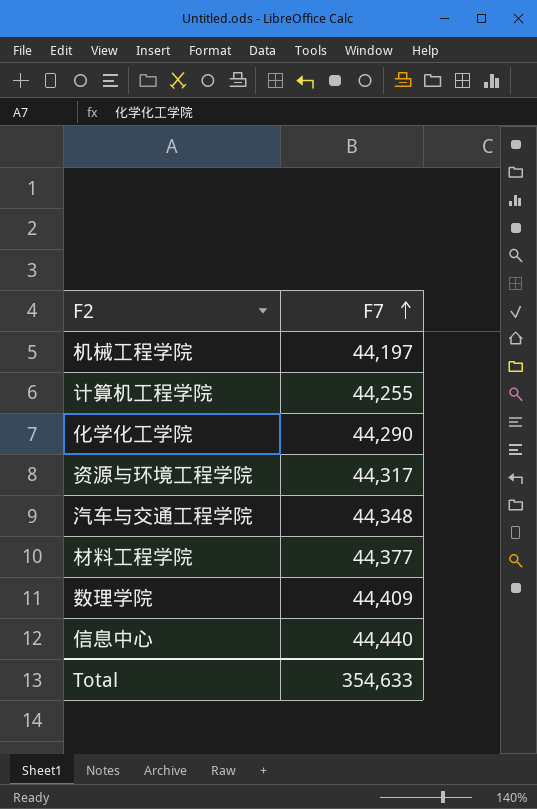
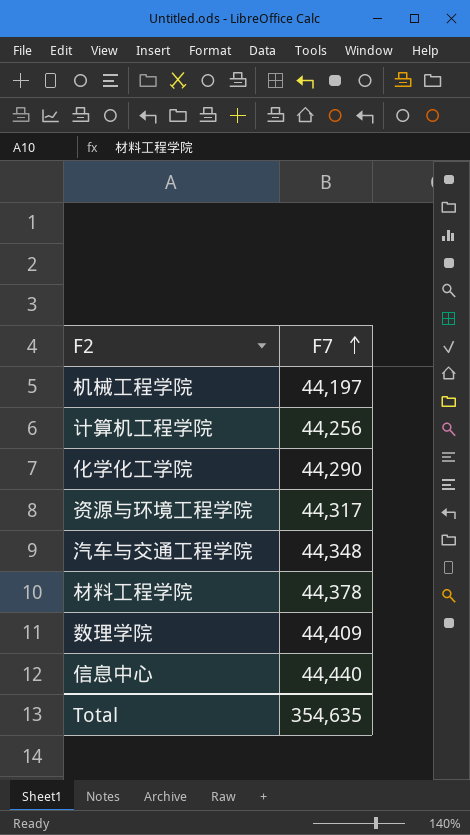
计算机工程学院 | F7: 44,255 -> 44,256
材料工程学院 | F7: 44,377 -> 44,378
Total | F7: 354,633 -> 354,635

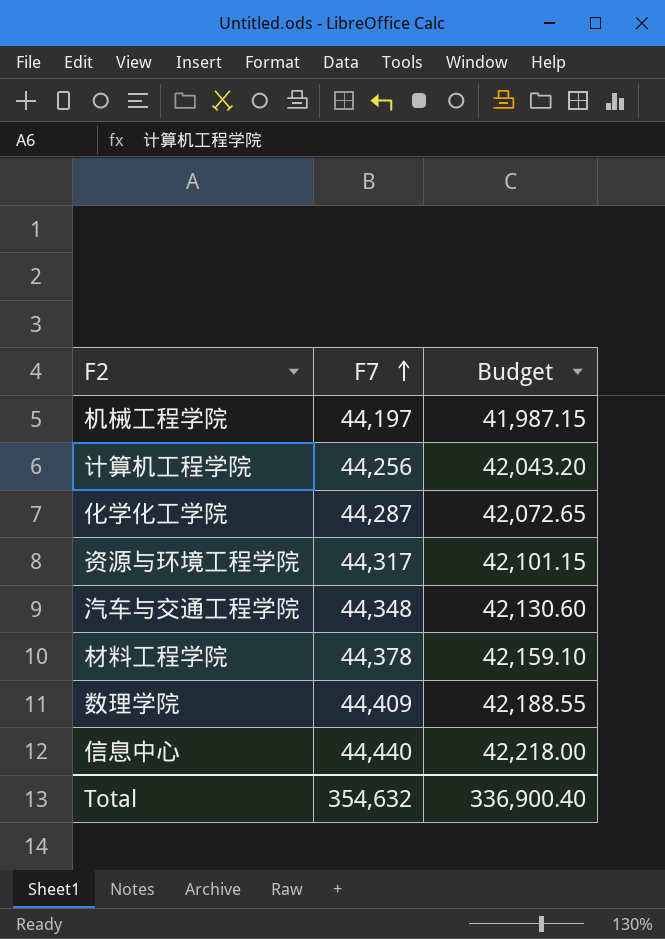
column Budget | formula: none -> [F7] * 0.95
化学化工学院 | F7: 44,290 -> 44,287
Total | F7: 354,635 -> 354,632

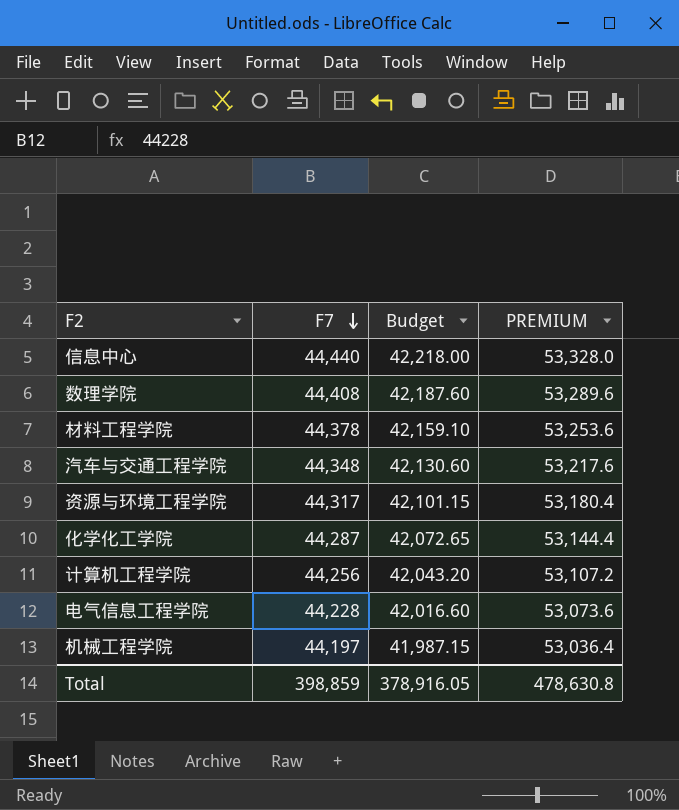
row order: F7 ascending -> F7 descending
column PREMIUM | formula: none -> [F7] * 1.2
数理学院 | F7: 44,409 -> 44,408
数理学院 | Budget: 42,188.55 -> 42,187.60
row 电气信息工程学院: none -> 44,228 | 42,016.60 | 53,073.6
Total | F7: 354,632 -> 398,859
Total | Budget: 336,900.40 -> 378,916.05

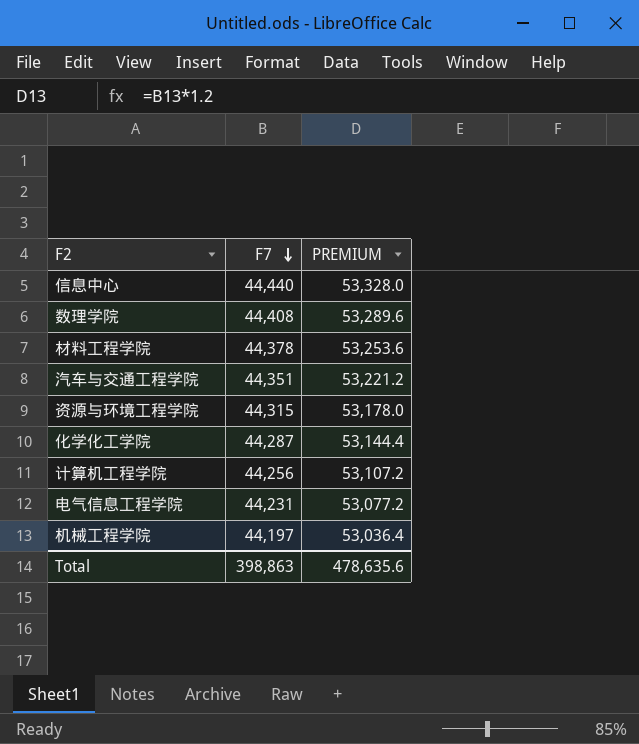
column Budget | formula: [F7] * 0.95 -> none
汽车与交通工程学院 | F7: 44,348 -> 44,351
汽车与交通工程学院 | PREMIUM: 53,217.6 -> 53,221.2
资源与环境工程学院 | F7: 44,317 -> 44,315
资源与环境工程学院 | PREMIUM: 53,180.4 -> 53,178.0
电气信息工程学院 | F7: 44,228 -> 44,231
电气信息工程学院 | PREMIUM: 53,073.6 -> 53,077.2
Total | F7: 398,859 -> 398,863
Total | PREMIUM: 478,630.8 -> 478,635.6

